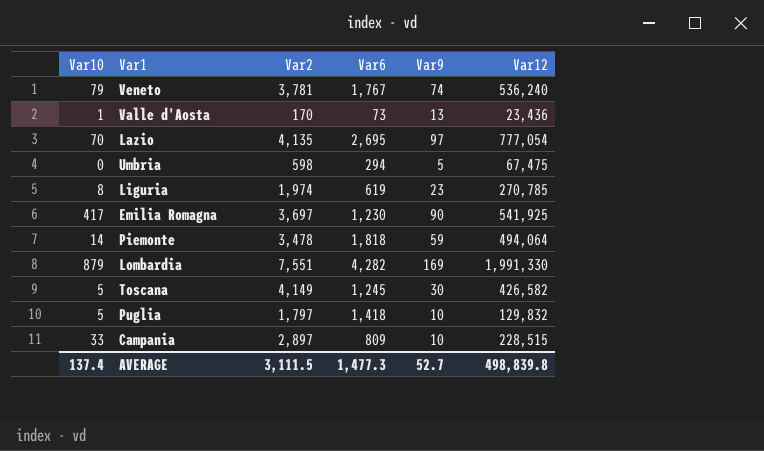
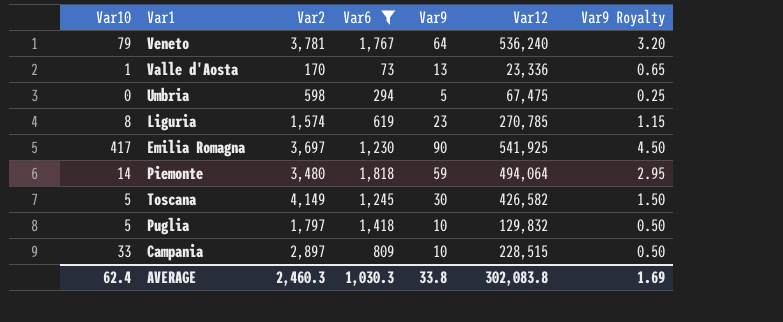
filter: none -> Var6 <= 1,818
column Var9 Royalty | formula: none -> [Var9] * 0.05
Veneto | Var9: 74 -> 64
Valle d'Aosta | Var12: 23,436 -> 23,336
Liguria | Var2: 1,974 -> 1,574
Piemonte | Var2: 3,478 -> 3,480
AVERAGE | Var10: 137.4 -> 62.4
AVERAGE | Var2: 3,111.5 -> 2,460.3
AVERAGE | Var6: 1,477.3 -> 1,030.3
AVERAGE | Var9: 52.7 -> 33.8
AVERAGE | Var12: 498,839.8 -> 302,083.8

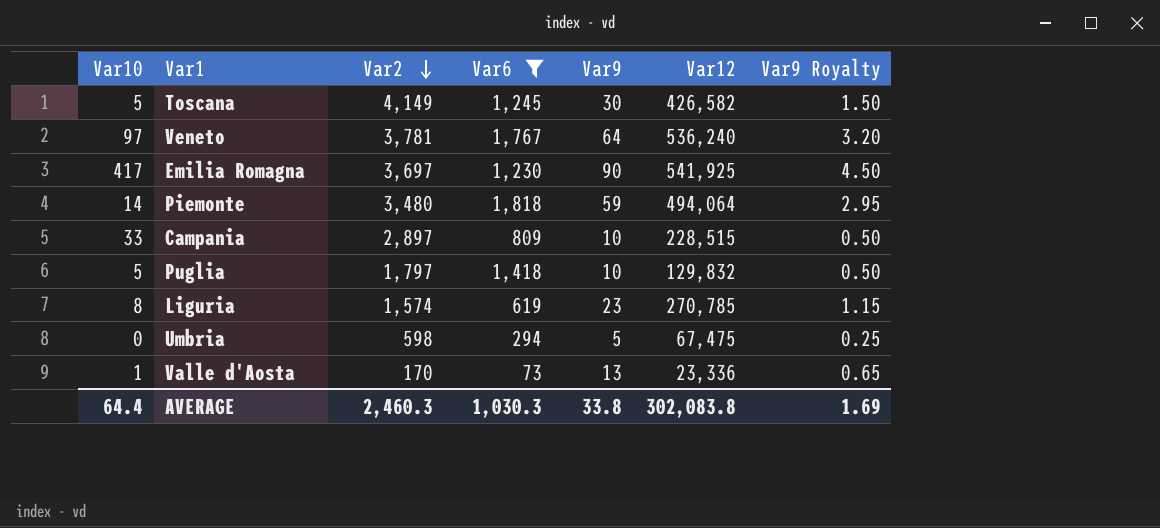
row order: none -> Var2 descending
Veneto | Var10: 79 -> 97
AVERAGE | Var10: 62.4 -> 64.4

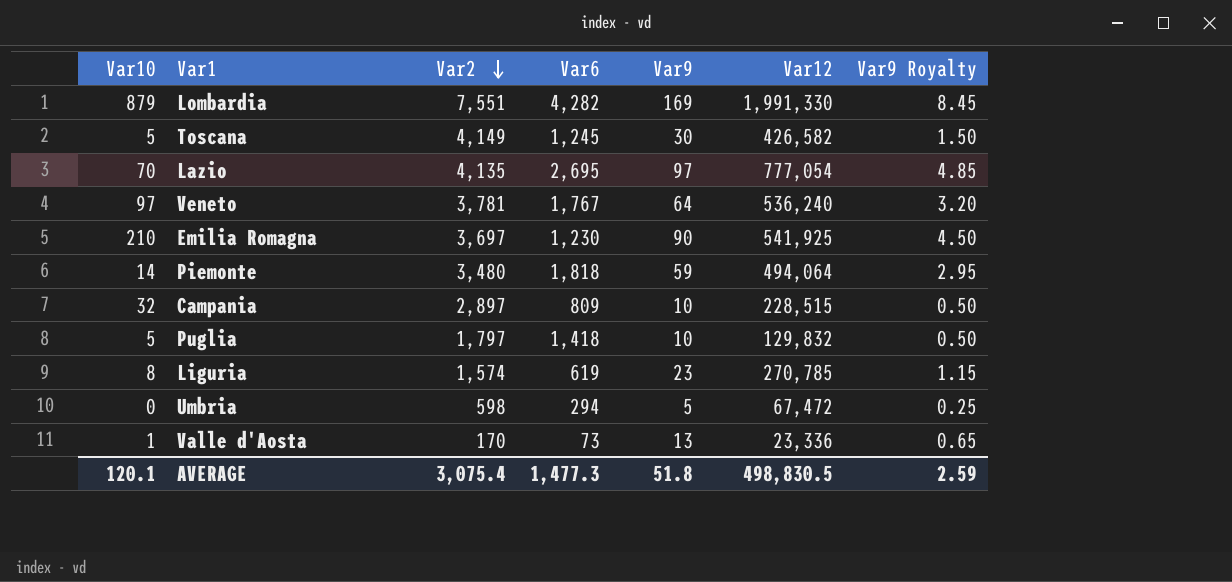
filter: Var6 <= 1,818 -> none
Emilia Romagna | Var10: 417 -> 210
Campania | Var10: 33 -> 32
Umbria | Var12: 67,475 -> 67,472
AVERAGE | Var10: 64.4 -> 120.1
AVERAGE | Var2: 2,460.3 -> 3,075.4
AVERAGE | Var6: 1,030.3 -> 1,477.3
AVERAGE | Var9: 33.8 -> 51.8
AVERAGE | Var12: 302,083.8 -> 498,830.5
AVERAGE | Var9 Royalty: 1.69 -> 2.59

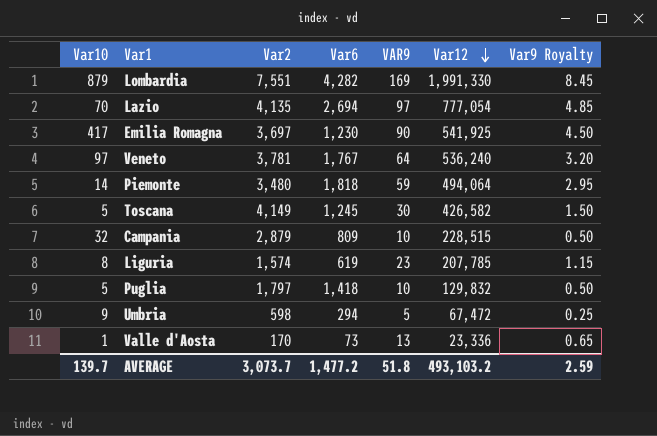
row order: Var2 descending -> Var12 descending
column name: Var9 -> VAR9
Lazio | Var6: 2,695 -> 2,694
Emilia Romagna | Var10: 210 -> 417
Campania | Var2: 2,897 -> 2,879
Liguria | Var12: 270,785 -> 207,785
Umbria | Var10: 0 -> 9
AVERAGE | Var10: 120.1 -> 139.7
AVERAGE | Var2: 3,075.4 -> 3,073.7
AVERAGE | Var6: 1,477.3 -> 1,477.2
AVERAGE | Var12: 498,830.5 -> 493,103.2

